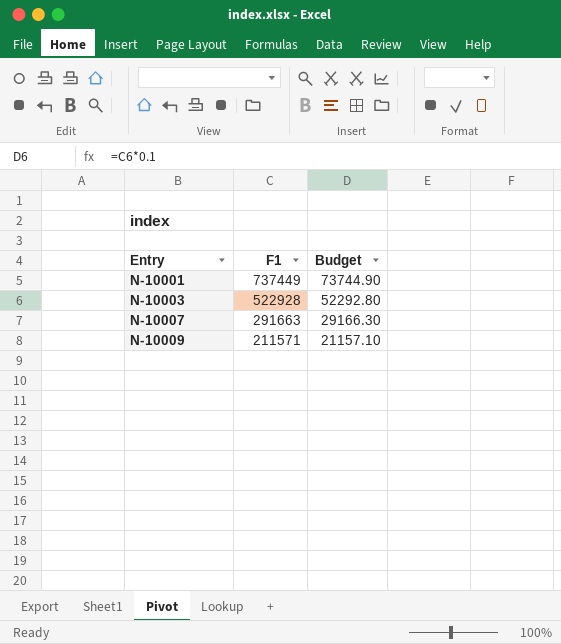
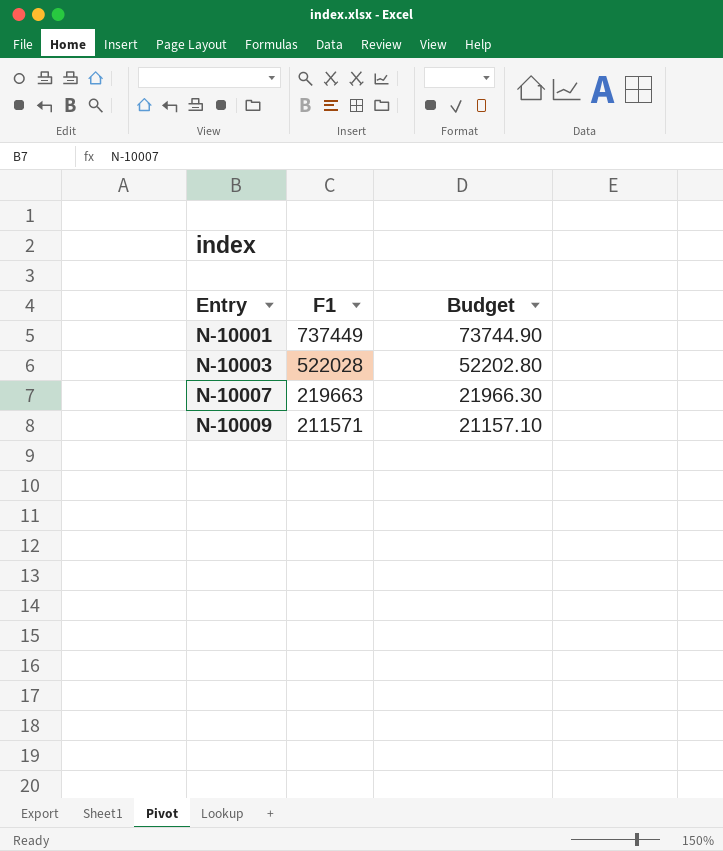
N-10003 | F1: 522928 -> 522028
N-10003 | Budget: 52292.80 -> 52202.80
N-10007 | F1: 291663 -> 219663
N-10007 | Budget: 29166.30 -> 21966.30

